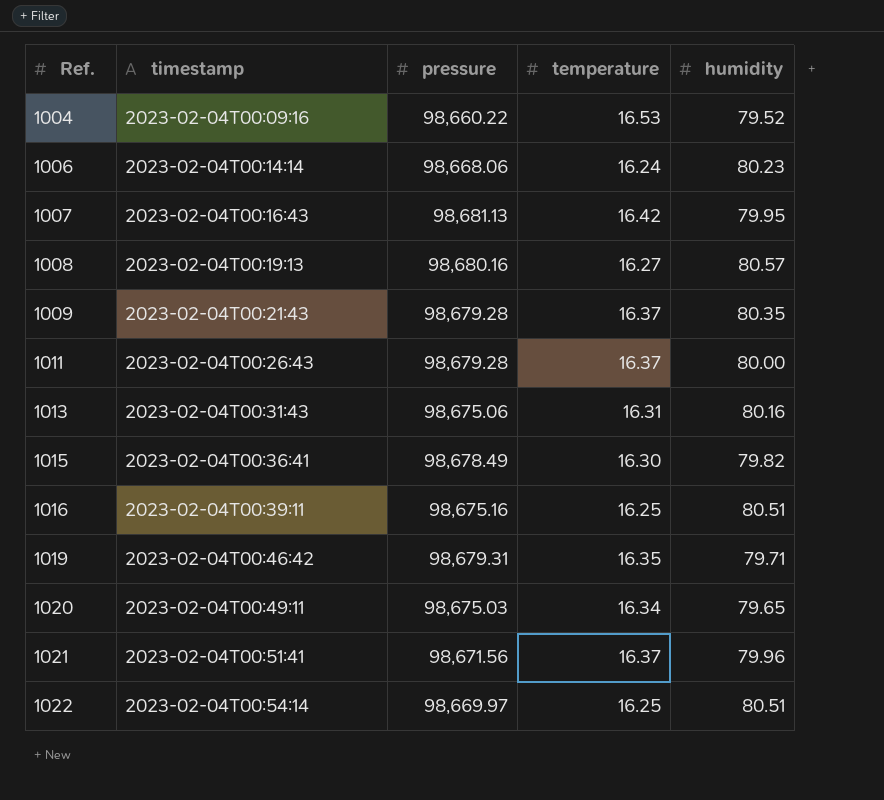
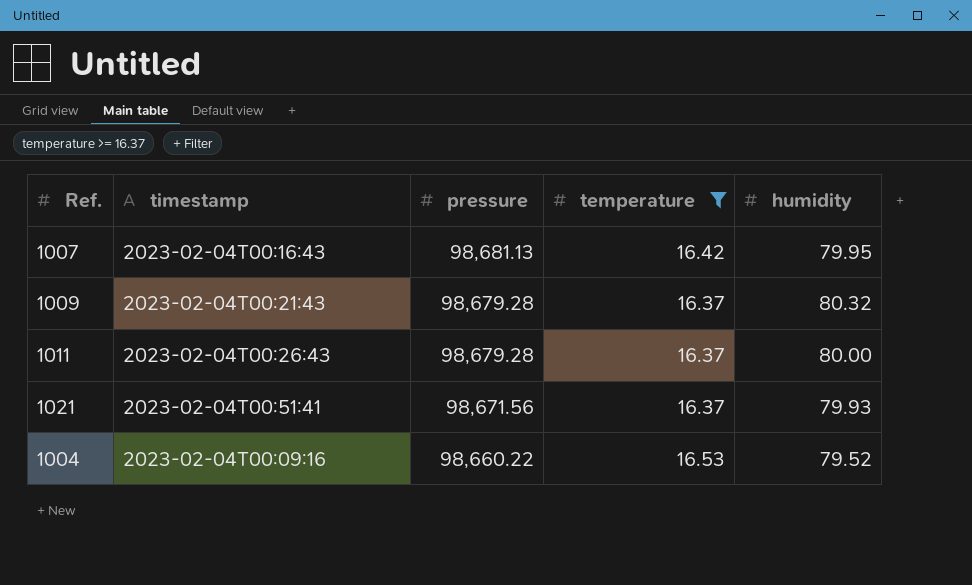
filter: none -> temperature >= 16.37
row order: Ref. ascending -> pressure descending
1009 | humidity: 80.35 -> 80.32
1021 | humidity: 79.96 -> 79.93

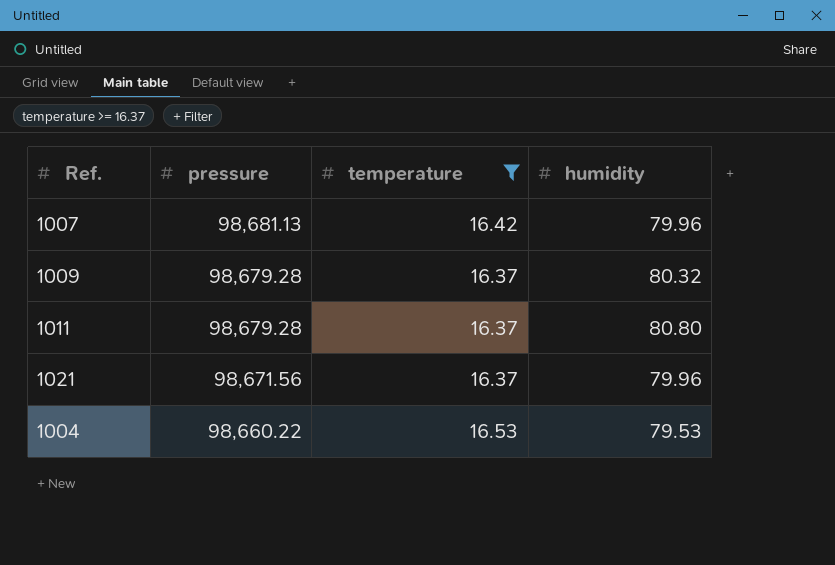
column timestamp | position: 2 -> none
1007 | humidity: 79.95 -> 79.96
1011 | humidity: 80.00 -> 80.80
1021 | humidity: 79.93 -> 79.96
1004 | humidity: 79.52 -> 79.53

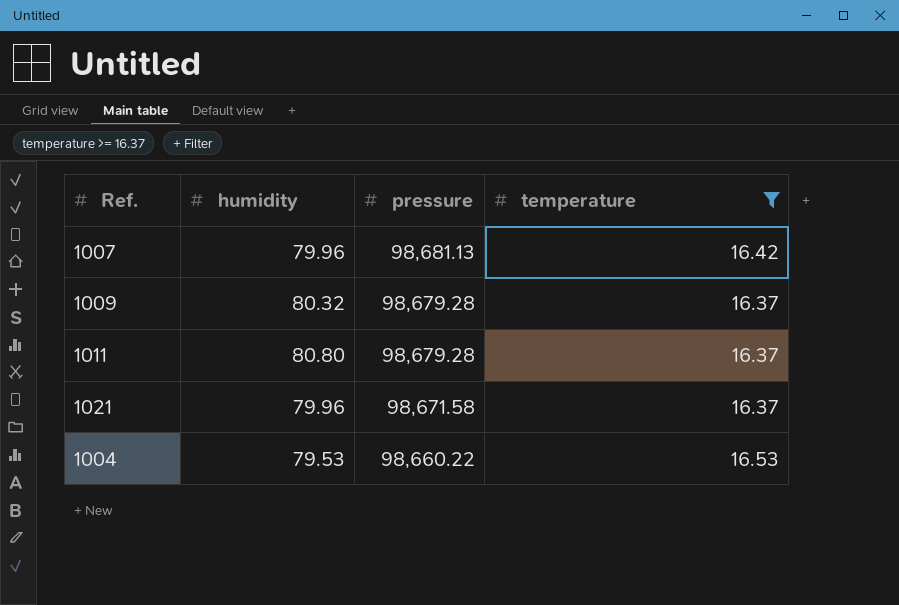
column humidity | position: 4 -> 2
1021 | pressure: 98,671.56 -> 98,671.58

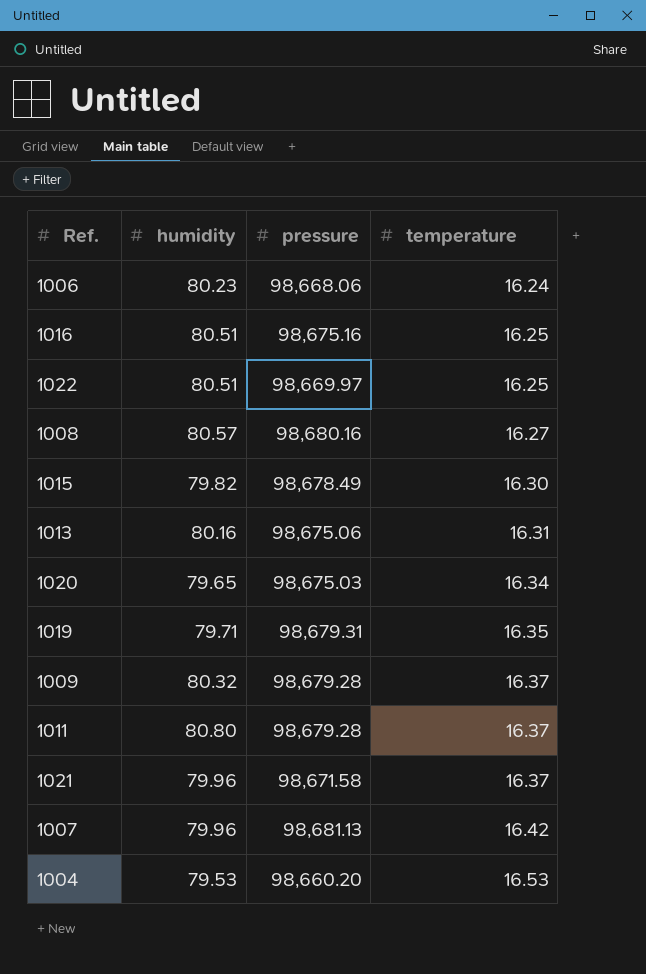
filter: temperature >= 16.37 -> none
row order: pressure descending -> temperature ascending
1004 | pressure: 98,660.22 -> 98,660.20

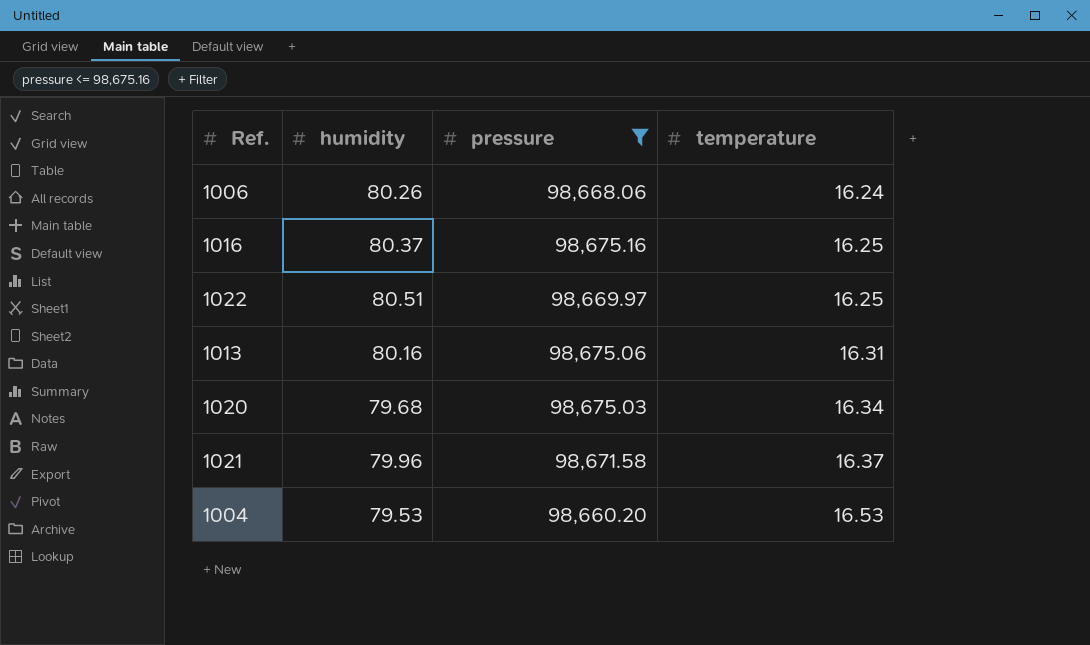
filter: none -> pressure <= 98,675.16
1006 | humidity: 80.23 -> 80.26
1016 | humidity: 80.51 -> 80.37
1020 | humidity: 79.65 -> 79.68

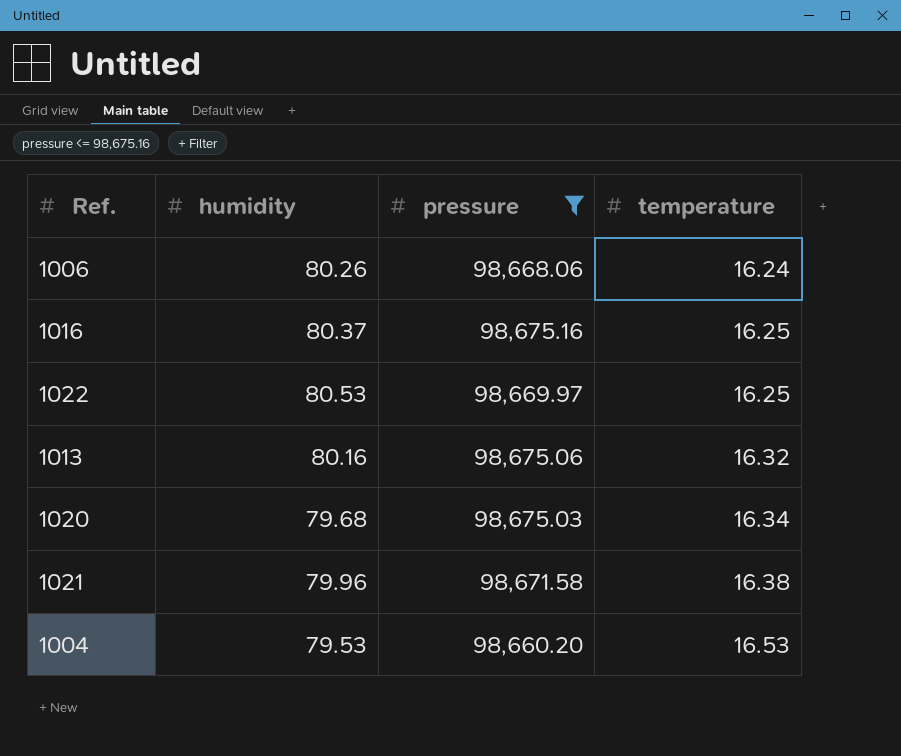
1022 | humidity: 80.51 -> 80.53
1013 | temperature: 16.31 -> 16.32
1021 | temperature: 16.37 -> 16.38

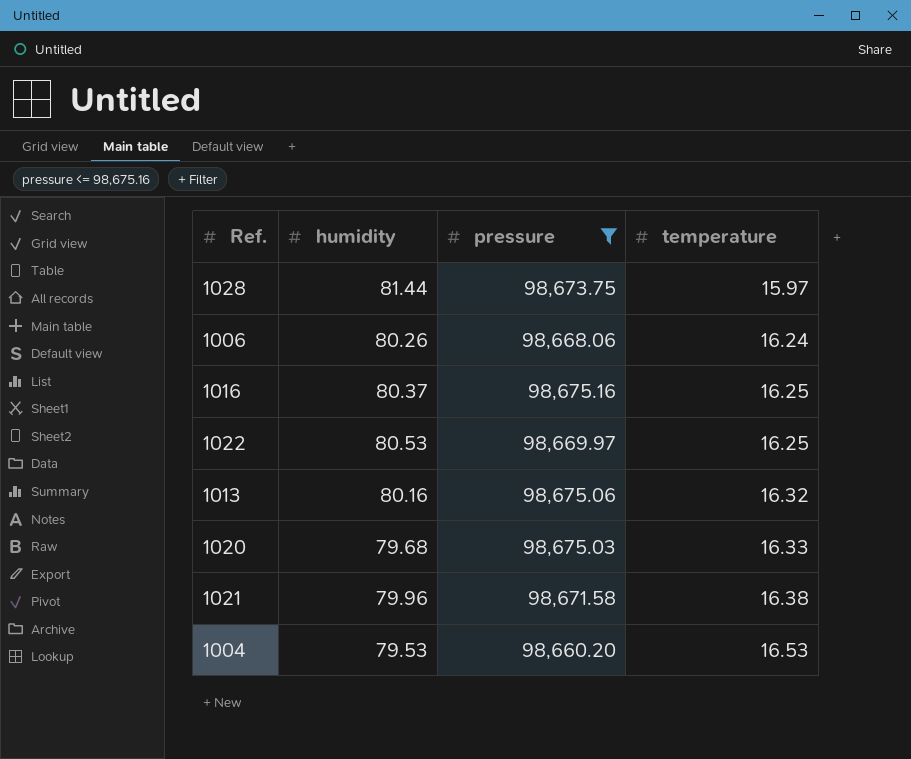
row 1028: none -> 81.44 | 98,673.75 | 15.97
1020 | temperature: 16.34 -> 16.33

